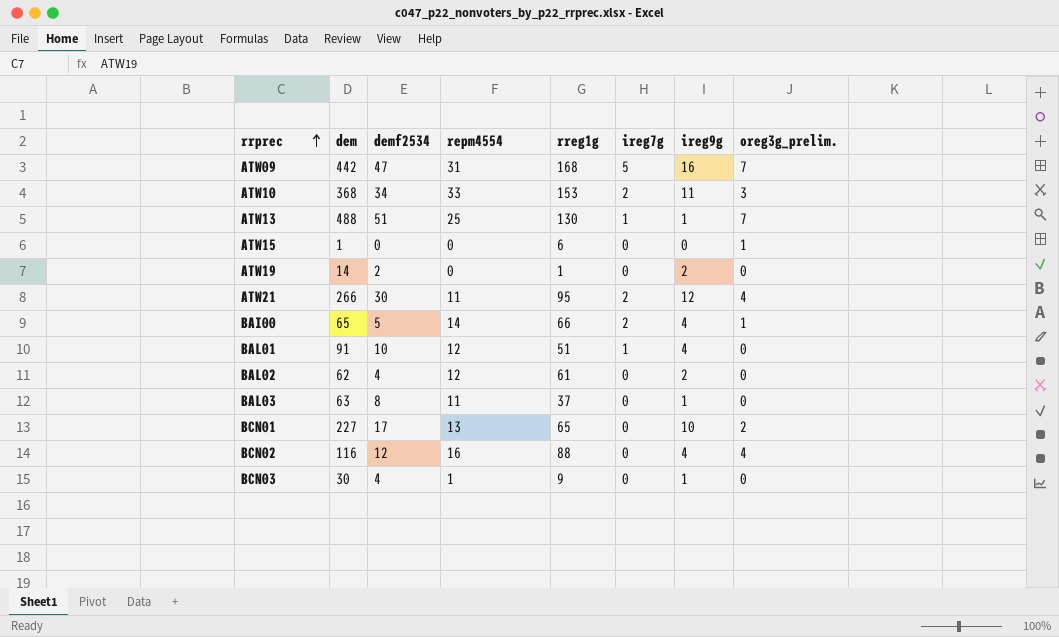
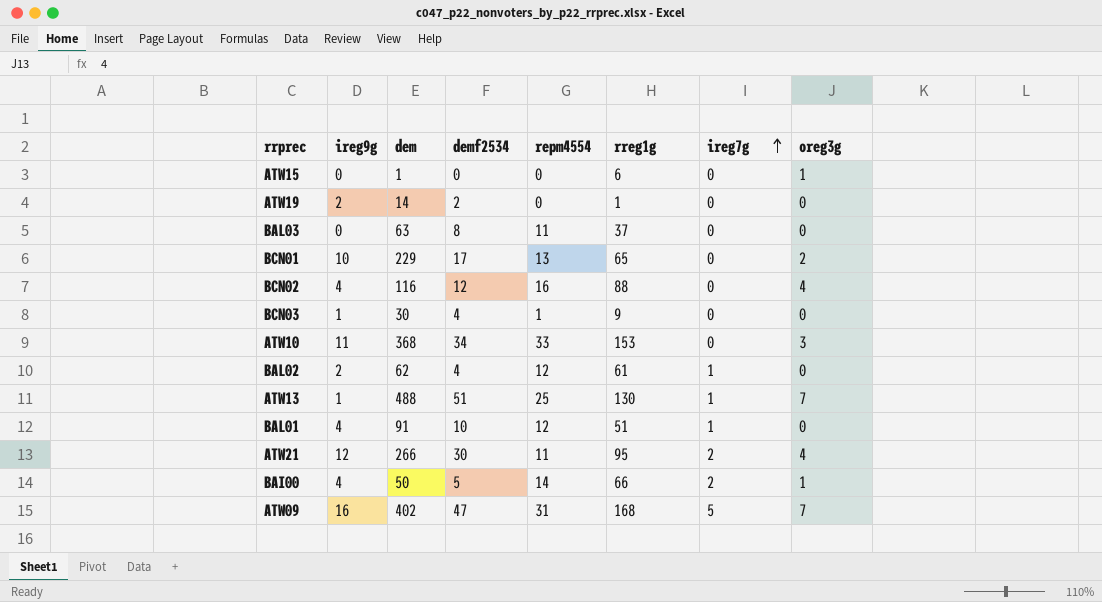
row order: rrprec ascending -> ireg7g ascending
column ireg9g | position: 7 -> 2
column name: oreg3g_prelim. -> oreg3g
BAL03 | ireg9g: 1 -> 0
BCN01 | dem: 227 -> 229
ATW10 | ireg7g: 2 -> 0
BAL02 | ireg7g: 0 -> 1
BAI00 | dem: 65 -> 50
ATW09 | dem: 442 -> 402

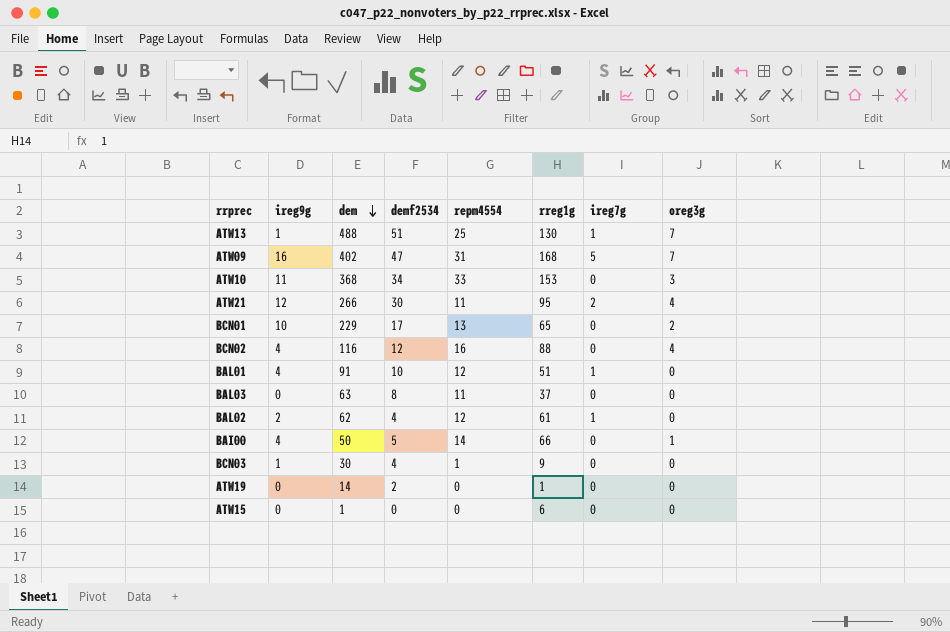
row order: ireg7g ascending -> dem descending
BAI00 | ireg7g: 2 -> 0
ATW19 | ireg9g: 2 -> 0
ATW15 | oreg3g: 1 -> 0

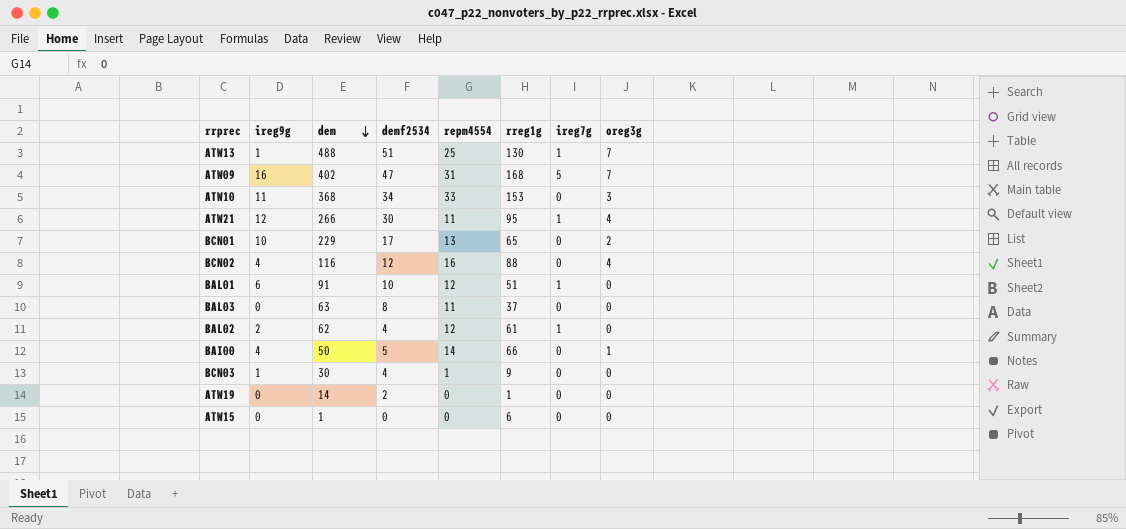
ATW21 | ireg7g: 2 -> 1
BAL01 | ireg9g: 4 -> 6

